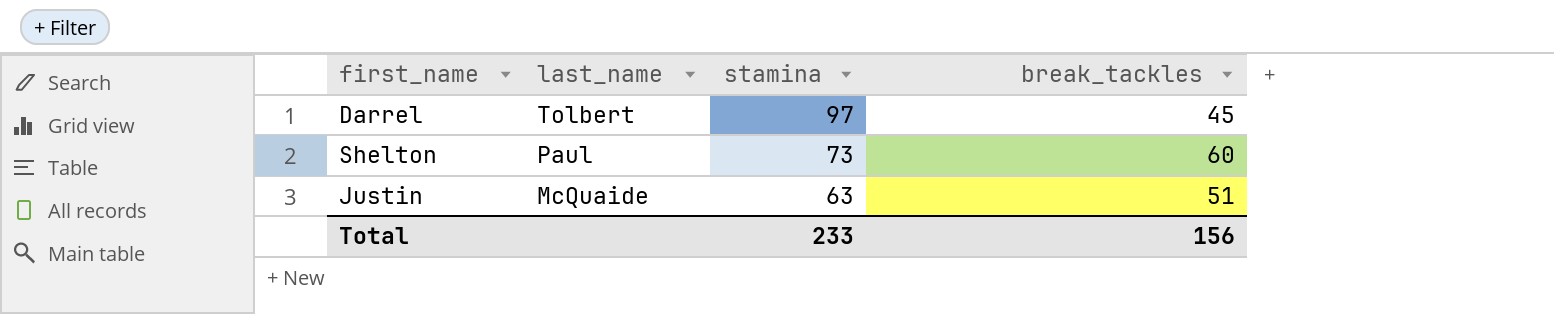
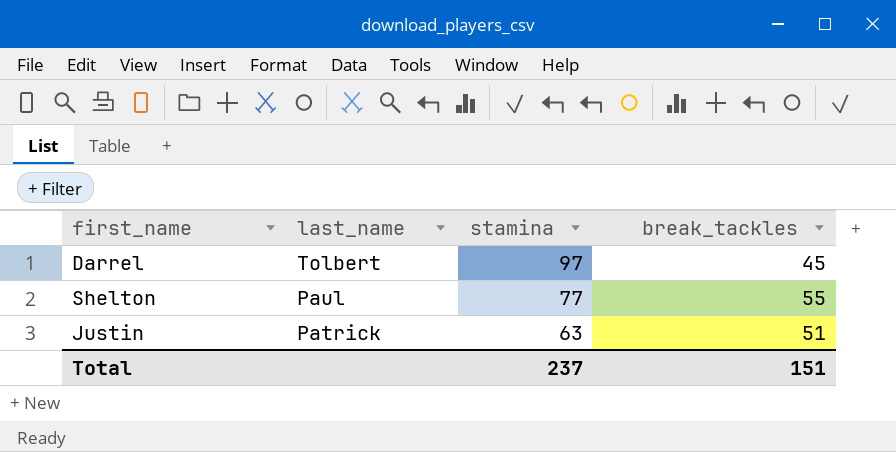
Shelton | stamina: 73 -> 77
Shelton | break_tackles: 60 -> 55
Justin | last_name: McQuaide -> Patrick
Total | stamina: 233 -> 237
Total | break_tackles: 156 -> 151

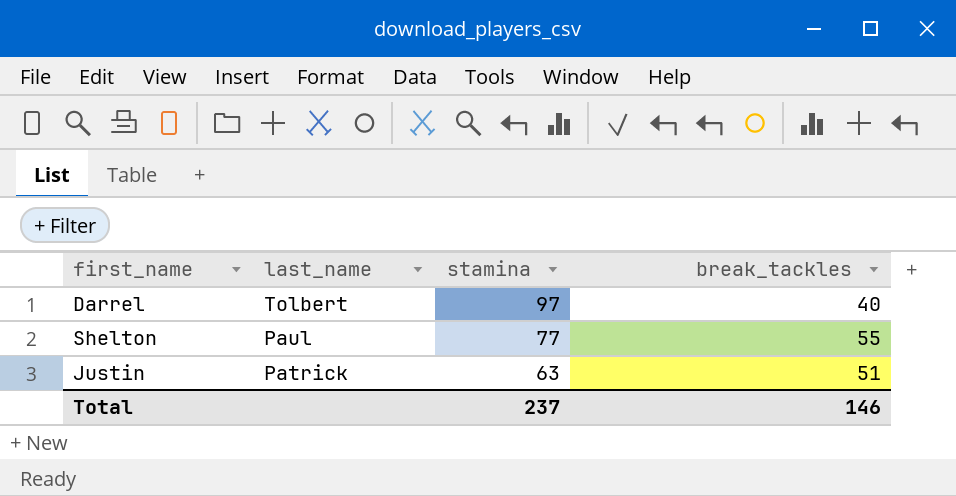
Darrel | break_tackles: 45 -> 40
Total | break_tackles: 151 -> 146

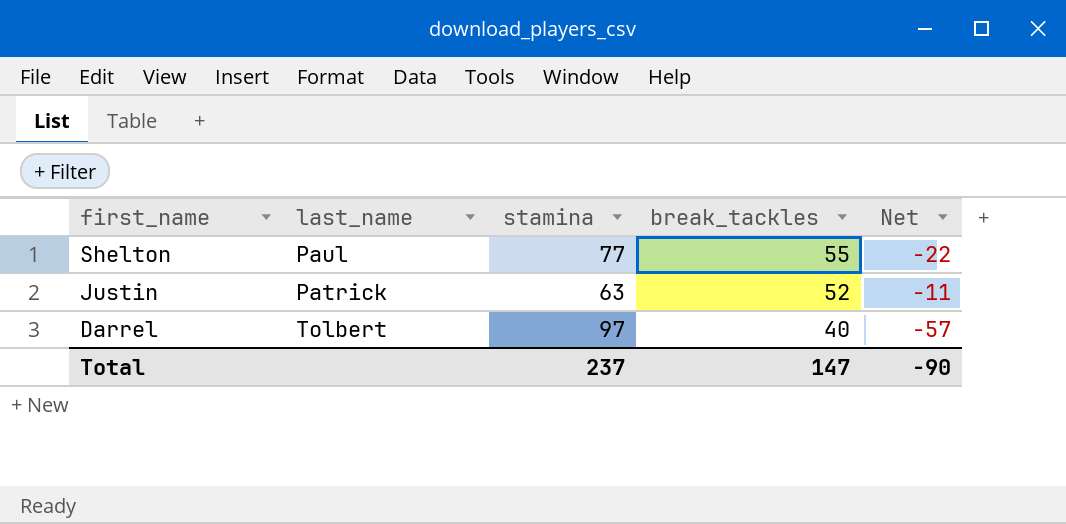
row order: last_name descending -> first_name descending
column Net | formula: none -> [break_tackles] - [stamina]
Justin | break_tackles: 51 -> 52
Total | break_tackles: 146 -> 147

